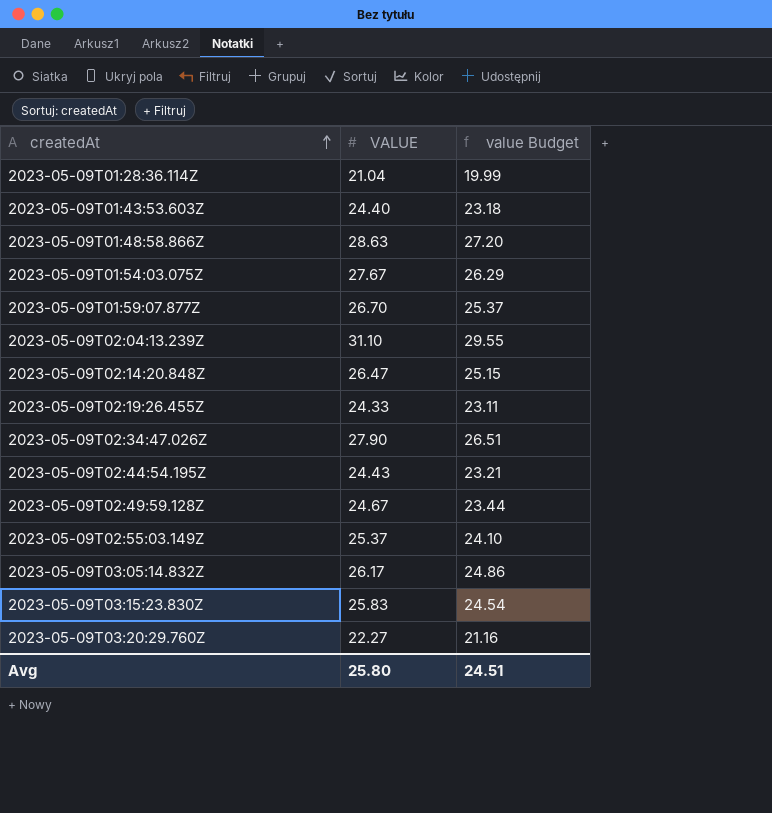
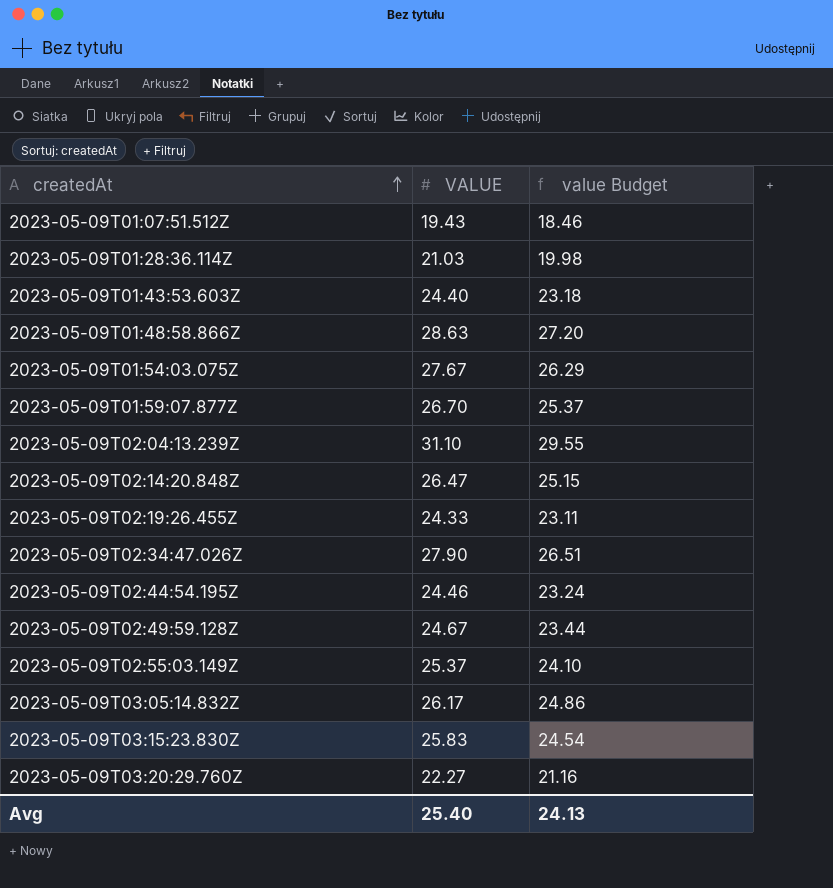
row 2023-05-09T01:07:51.512Z: none -> 19.43 | 18.46
2023-05-09T01:28:36.114Z | VALUE: 21.04 -> 21.03
2023-05-09T01:28:36.114Z | value Budget: 19.99 -> 19.98
2023-05-09T02:44:54.195Z | VALUE: 24.43 -> 24.46
2023-05-09T02:44:54.195Z | value Budget: 23.21 -> 23.24
Avg | VALUE: 25.80 -> 25.40
Avg | value Budget: 24.51 -> 24.13

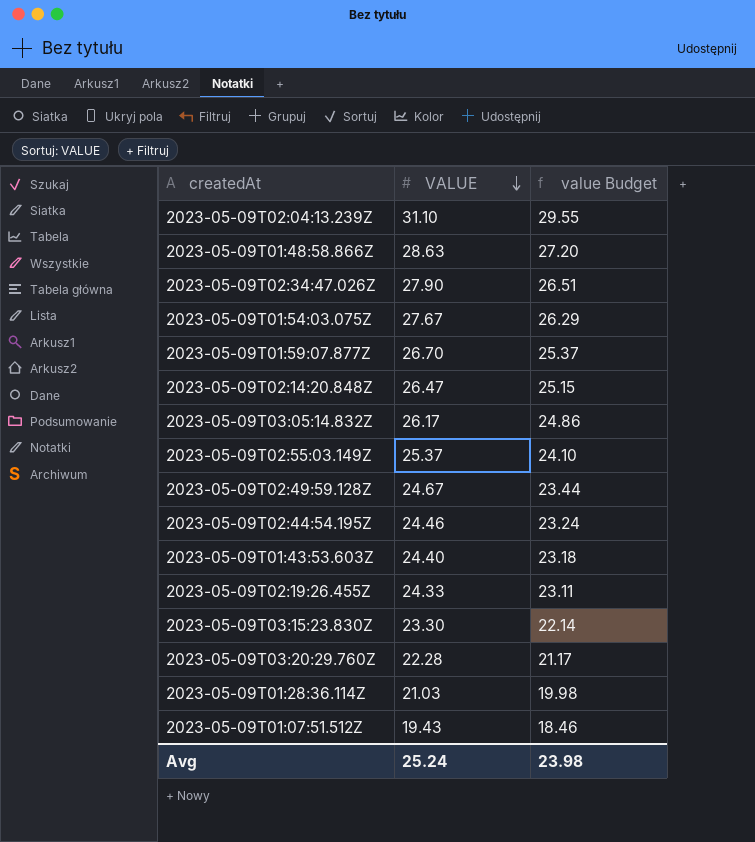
row order: createdAt ascending -> VALUE descending
2023-05-09T03:15:23.830Z | VALUE: 25.83 -> 23.30
2023-05-09T03:15:23.830Z | value Budget: 24.54 -> 22.14
2023-05-09T03:20:29.760Z | VALUE: 22.27 -> 22.28
2023-05-09T03:20:29.760Z | value Budget: 21.16 -> 21.17
Avg | VALUE: 25.40 -> 25.24
Avg | value Budget: 24.13 -> 23.98

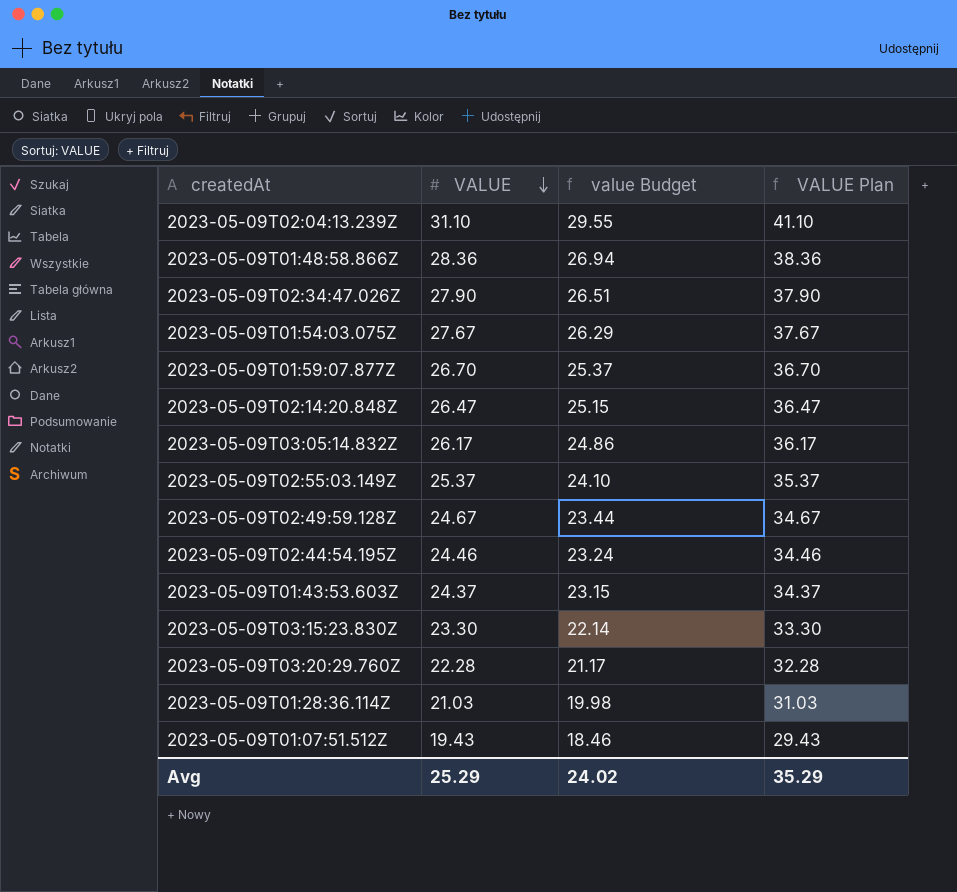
column VALUE Plan | formula: none -> [VALUE] + 10
row 2023-05-09T02:19:26.455Z: 24.33 | 23.11 -> none
2023-05-09T01:48:58.866Z | VALUE: 28.63 -> 28.36
2023-05-09T01:48:58.866Z | value Budget: 27.20 -> 26.94
2023-05-09T01:43:53.603Z | VALUE: 24.40 -> 24.37
2023-05-09T01:43:53.603Z | value Budget: 23.18 -> 23.15
Avg | VALUE: 25.24 -> 25.29
Avg | value Budget: 23.98 -> 24.02

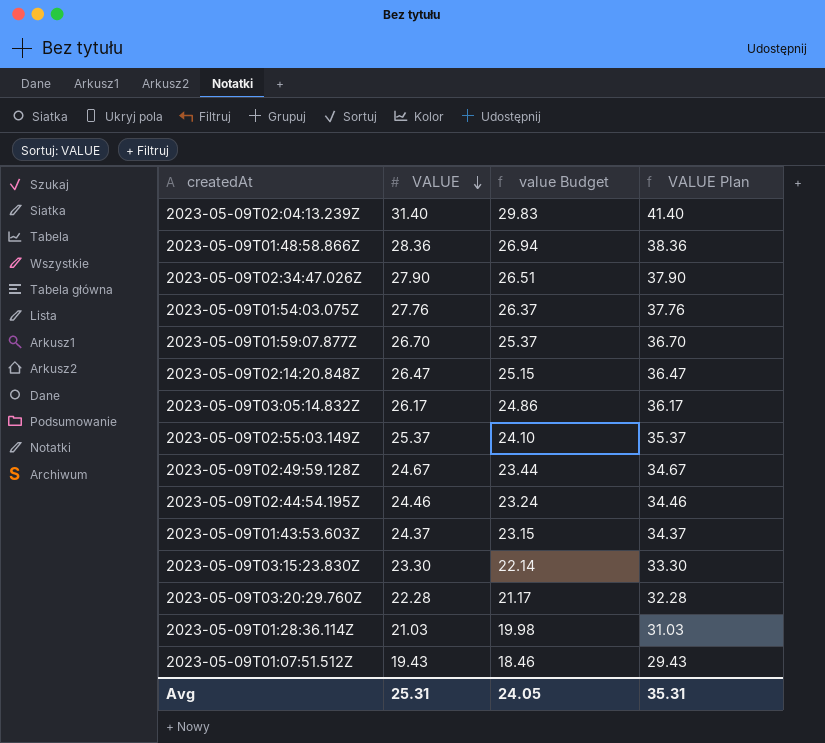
2023-05-09T02:04:13.239Z | VALUE: 31.10 -> 31.40
2023-05-09T02:04:13.239Z | value Budget: 29.55 -> 29.83
2023-05-09T02:04:13.239Z | VALUE Plan: 41.10 -> 41.40
2023-05-09T01:54:03.075Z | VALUE: 27.67 -> 27.76
2023-05-09T01:54:03.075Z | value Budget: 26.29 -> 26.37
2023-05-09T01:54:03.075Z | VALUE Plan: 37.67 -> 37.76
Avg | VALUE: 25.29 -> 25.31
Avg | value Budget: 24.02 -> 24.05
Avg | VALUE Plan: 35.29 -> 35.31

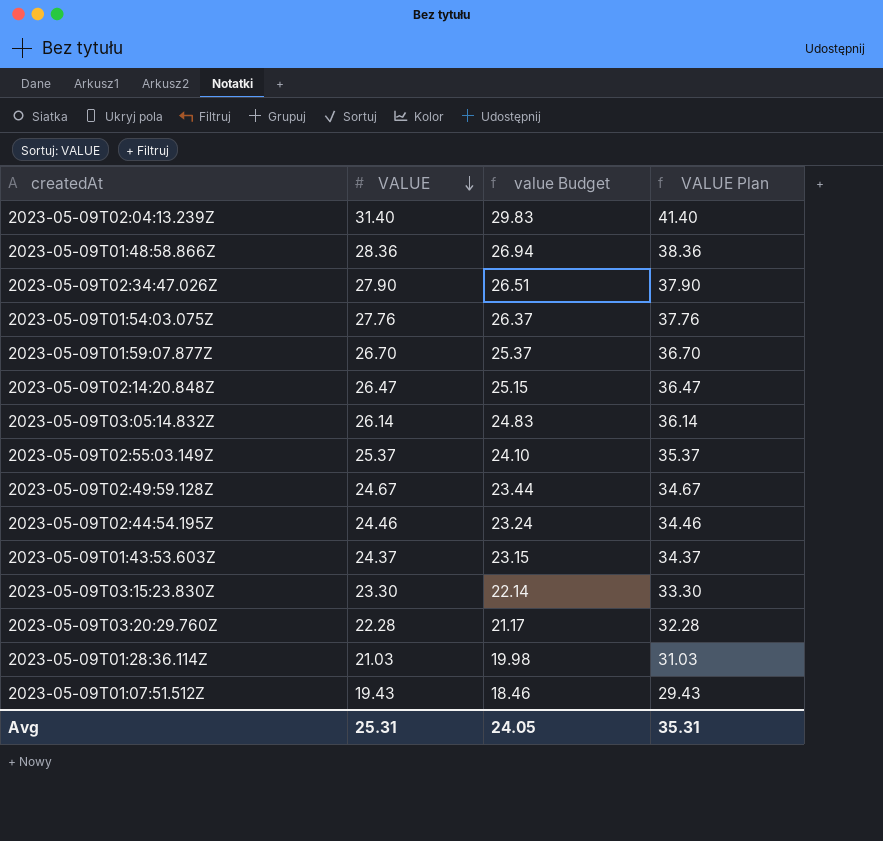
2023-05-09T03:05:14.832Z | VALUE: 26.17 -> 26.14
2023-05-09T03:05:14.832Z | value Budget: 24.86 -> 24.83
2023-05-09T03:05:14.832Z | VALUE Plan: 36.17 -> 36.14

